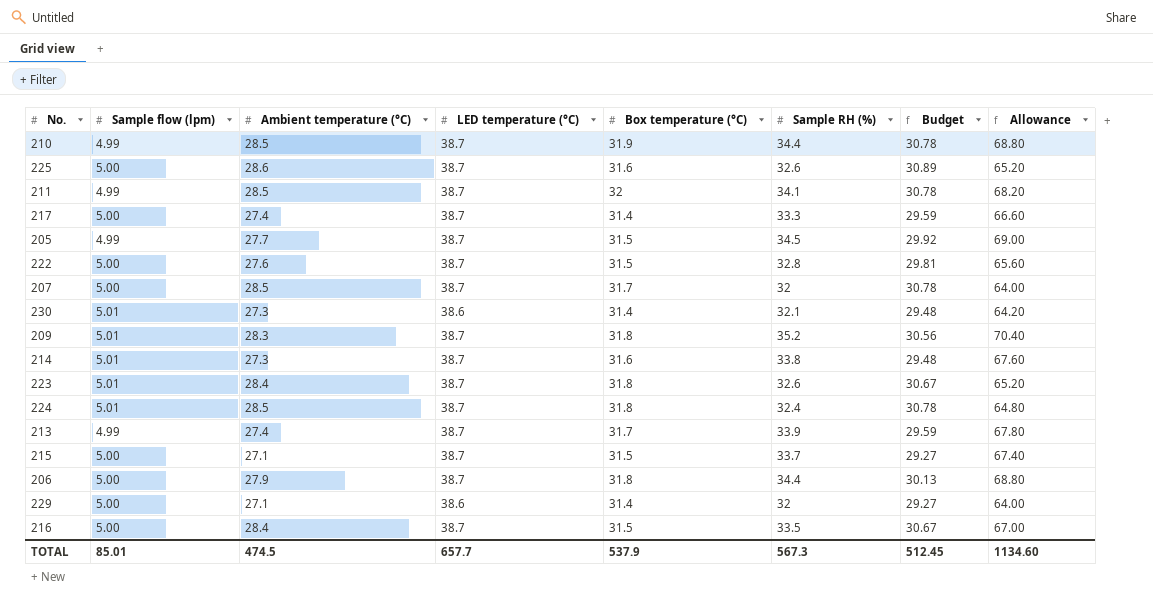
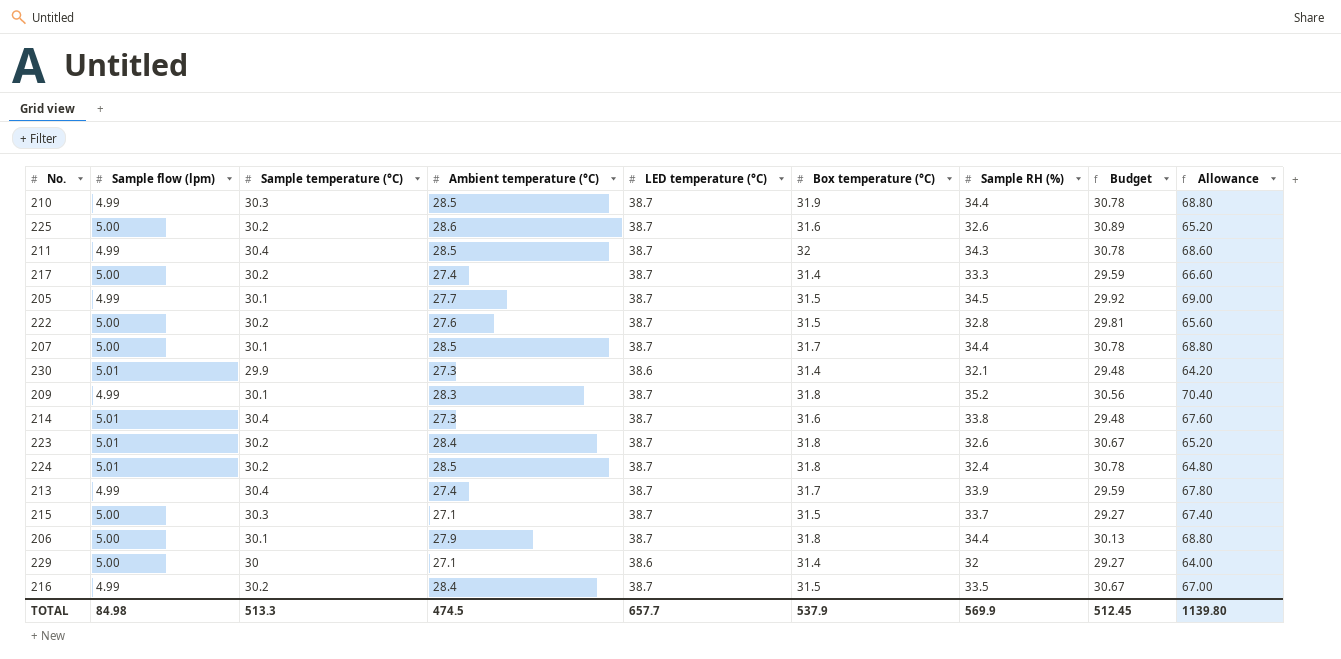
column Sample temperature (°C) | position: none -> 3
211 | Sample RH (%): 34.1 -> 34.3
211 | Allowance: 68.20 -> 68.60
207 | Sample RH (%): 32 -> 34.4
207 | Allowance: 64.00 -> 68.80
209 | Sample flow (lpm): 5.01 -> 4.99
216 | Sample flow (lpm): 5.00 -> 4.99
TOTAL | Sample flow (lpm): 85.01 -> 84.98
TOTAL | Sample RH (%): 567.3 -> 569.9
TOTAL | Allowance: 1134.60 -> 1139.80

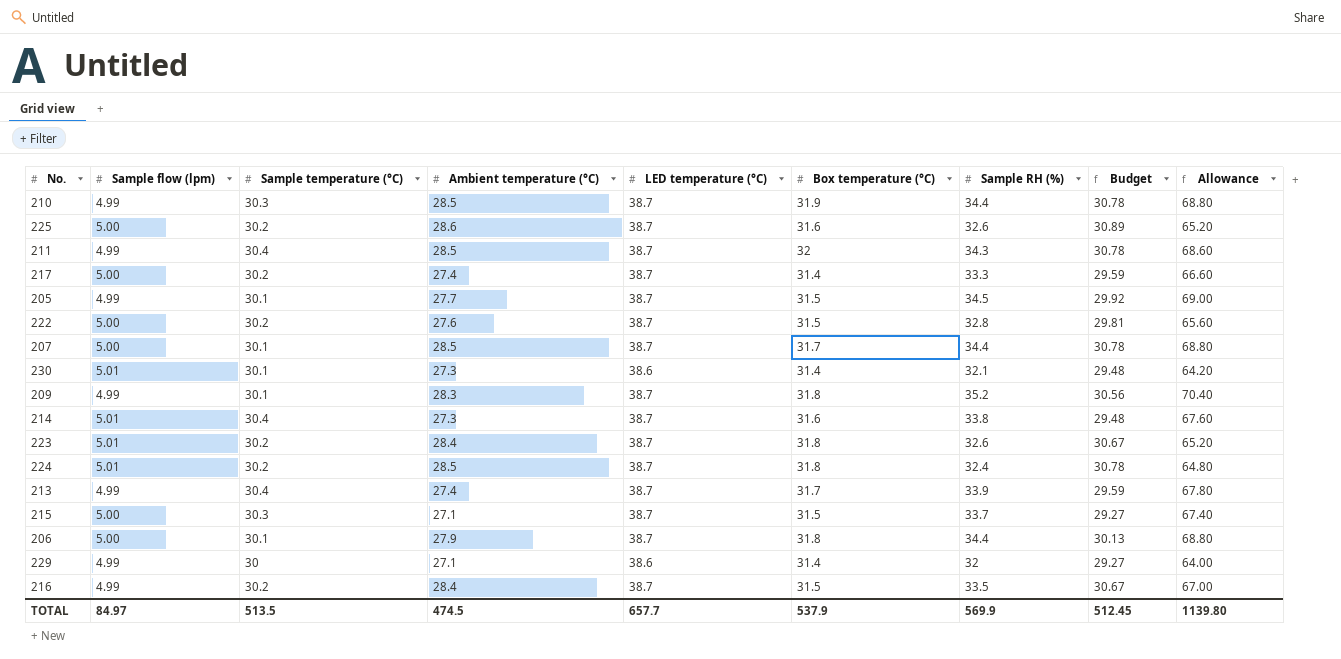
230 | Sample temperature (°C): 29.9 -> 30.1
229 | Sample flow (lpm): 5.00 -> 4.99
TOTAL | Sample flow (lpm): 84.98 -> 84.97
TOTAL | Sample temperature (°C): 513.3 -> 513.5

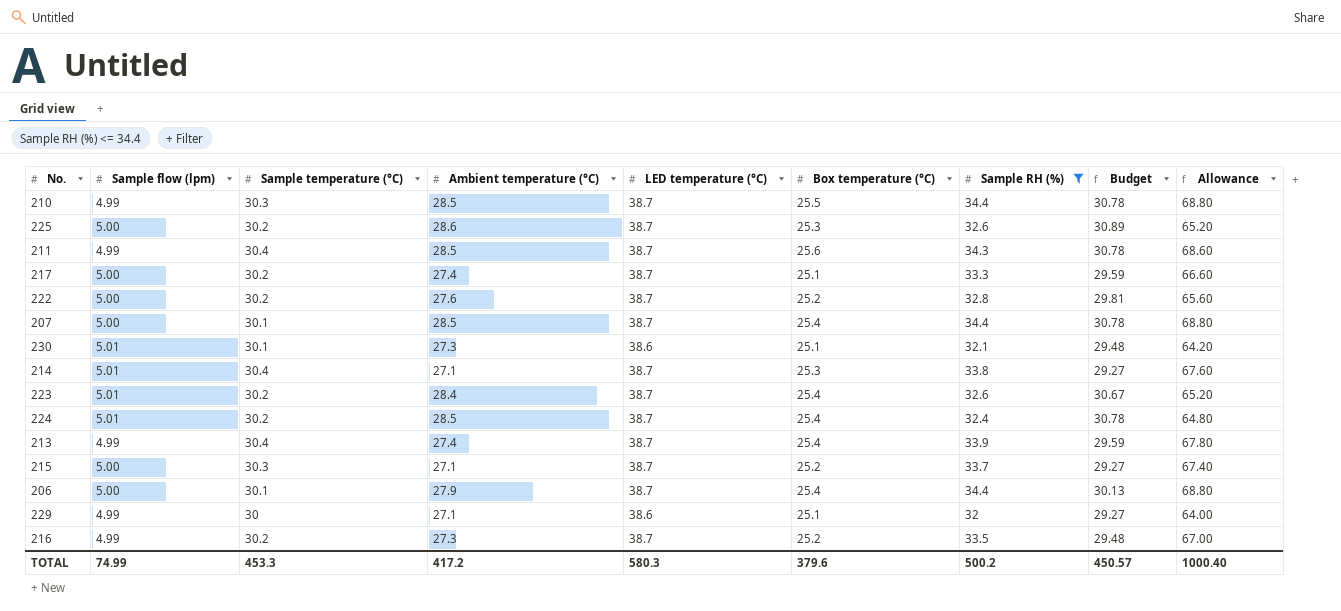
filter: none -> Sample RH (%) <= 34.4
210 | Box temperature (°C): 31.9 -> 25.5
225 | Box temperature (°C): 31.6 -> 25.3
211 | Box temperature (°C): 32 -> 25.6
217 | Box temperature (°C): 31.4 -> 25.1
222 | Box temperature (°C): 31.5 -> 25.2
207 | Box temperature (°C): 31.7 -> 25.4
230 | Box temperature (°C): 31.4 -> 25.1
214 | Ambient temperature (°C): 27.3 -> 27.1
214 | Box temperature (°C): 31.6 -> 25.3
214 | Budget: 29.48 -> 29.27
223 | Box temperature (°C): 31.8 -> 25.4
224 | Box temperature (°C): 31.8 -> 25.4
213 | Box temperature (°C): 31.7 -> 25.4
215 | Box temperature (°C): 31.5 -> 25.2
206 | Box temperature (°C): 31.8 -> 25.4
229 | Box temperature (°C): 31.4 -> 25.1
216 | Ambient temperature (°C): 28.4 -> 27.3
216 | Box temperature (°C): 31.5 -> 25.2
216 | Budget: 30.67 -> 29.48
TOTAL | Sample flow (lpm): 84.97 -> 74.99
TOTAL | Sample temperature (°C): 513.5 -> 453.3
TOTAL | Ambient temperature (°C): 474.5 -> 417.2
TOTAL | LED temperature (°C): 657.7 -> 580.3
TOTAL | Box temperature (°C): 537.9 -> 379.6
TOTAL | Sample RH (%): 569.9 -> 500.2
TOTAL | Budget: 512.45 -> 450.57
TOTAL | Allowance: 1139.80 -> 1000.40

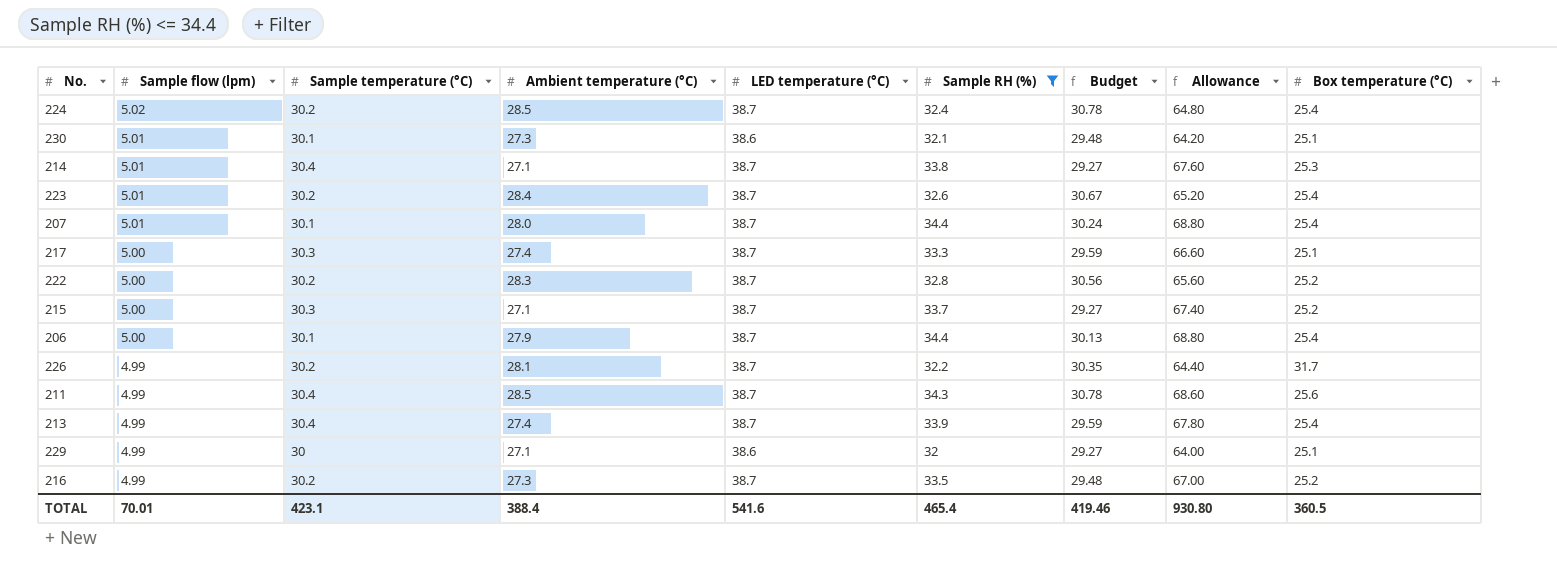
row order: none -> Sample flow (lpm) descending
column Box temperature (°C) | position: 6 -> 9
row 210: 4.99 | 30.3 | 28.5 | 38.7 | 25.5 | 34.4 | 30.78 | 68.80 -> none
row 225: 5.00 | 30.2 | 28.6 | 38.7 | 25.3 | 32.6 | 30.89 | 65.20 -> none
224 | Sample flow (lpm): 5.01 -> 5.02
207 | Sample flow (lpm): 5.00 -> 5.01
207 | Ambient temperature (°C): 28.5 -> 28.0
207 | Budget: 30.78 -> 30.24
217 | Sample temperature (°C): 30.2 -> 30.3
222 | Ambient temperature (°C): 27.6 -> 28.3
222 | Budget: 29.81 -> 30.56
row 226: none -> 4.99 | 30.2 | 28.1 | 38.7 | 32.2 | 30.35 | 64.40 | 31.7
TOTAL | Sample flow (lpm): 74.99 -> 70.01
TOTAL | Sample temperature (°C): 453.3 -> 423.1
TOTAL | Ambient temperature (°C): 417.2 -> 388.4
TOTAL | LED temperature (°C): 580.3 -> 541.6
TOTAL | Sample RH (%): 500.2 -> 465.4
TOTAL | Budget: 450.57 -> 419.46
TOTAL | Allowance: 1000.40 -> 930.80
TOTAL | Box temperature (°C): 379.6 -> 360.5

